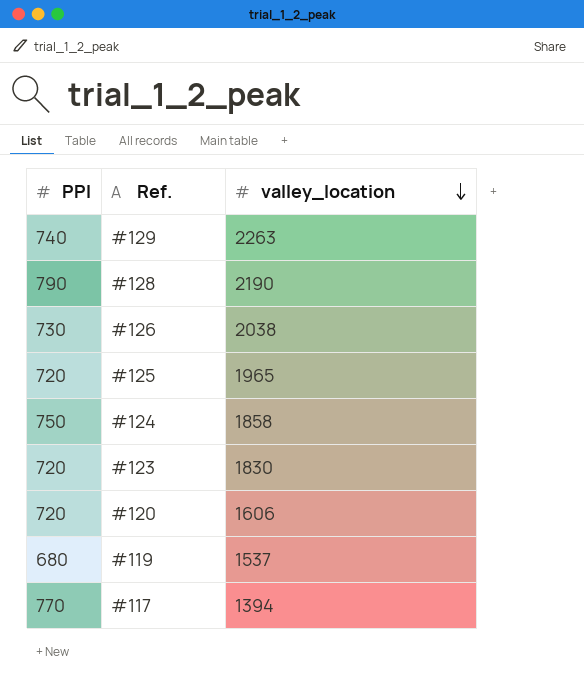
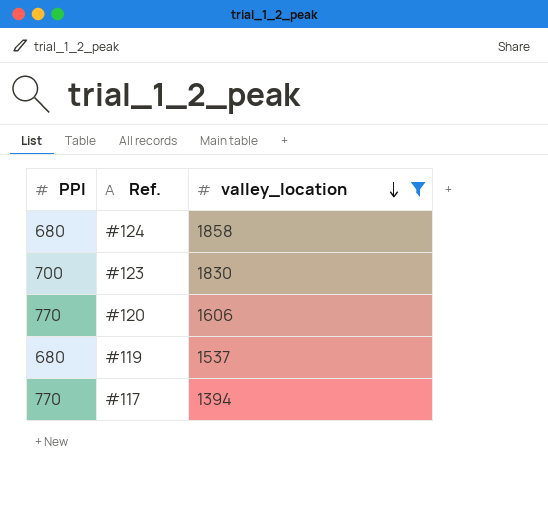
filter: none -> valley_location <= 1858
#124 | PPI: 750 -> 680
#123 | PPI: 720 -> 700
#120 | PPI: 720 -> 770

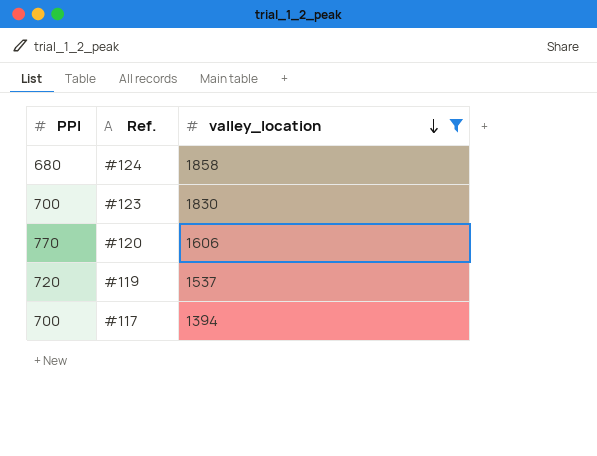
#119 | PPI: 680 -> 720
#117 | PPI: 770 -> 700

